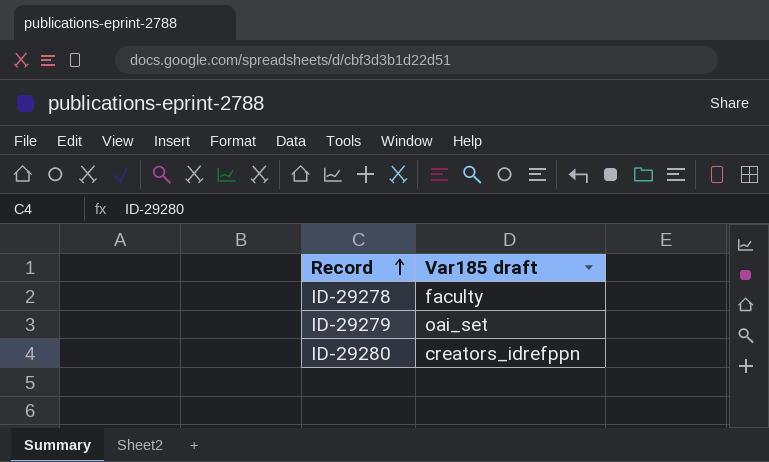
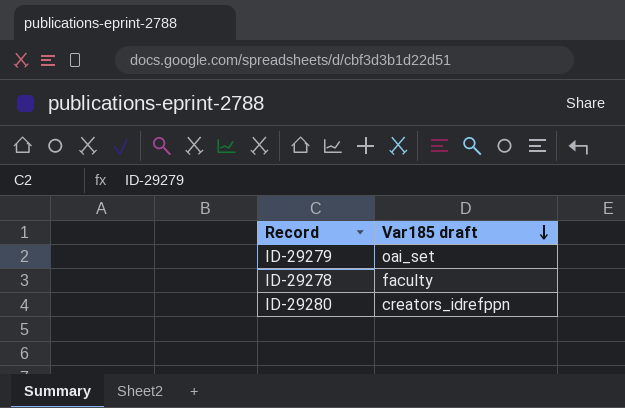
row order: Record ascending -> Var185 draft descending

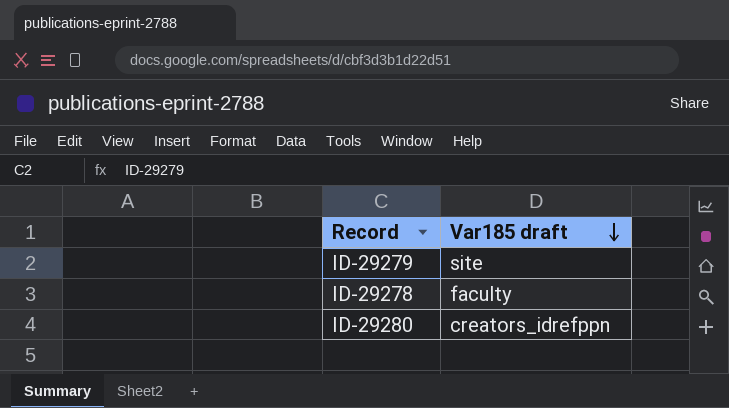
ID-29279 | Var185 draft: oai_set -> site

